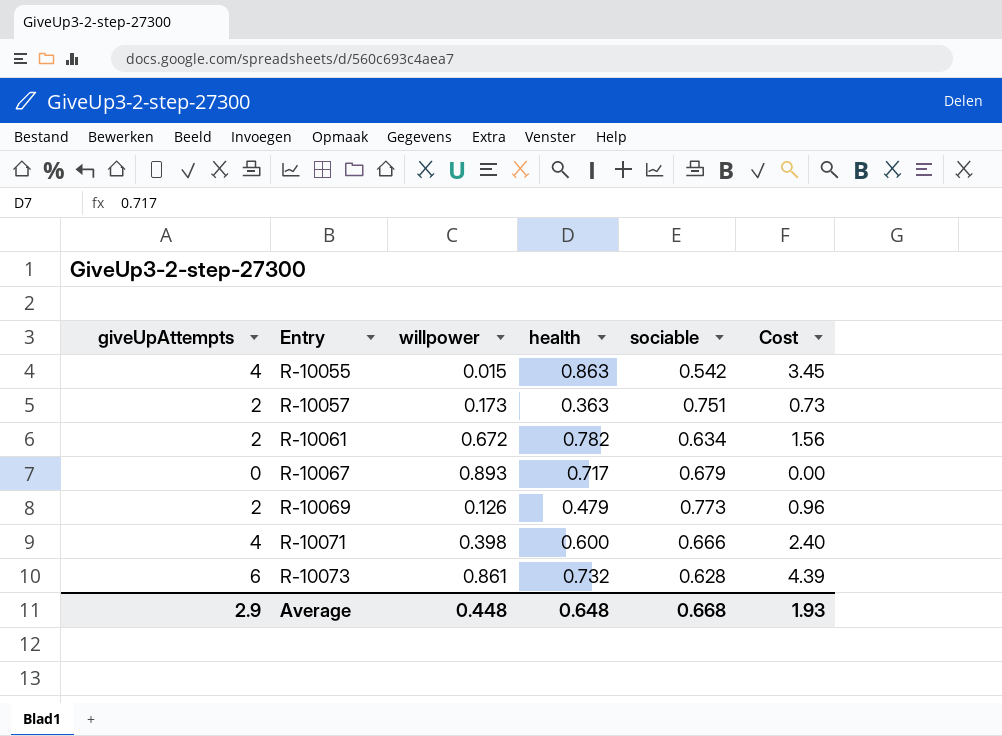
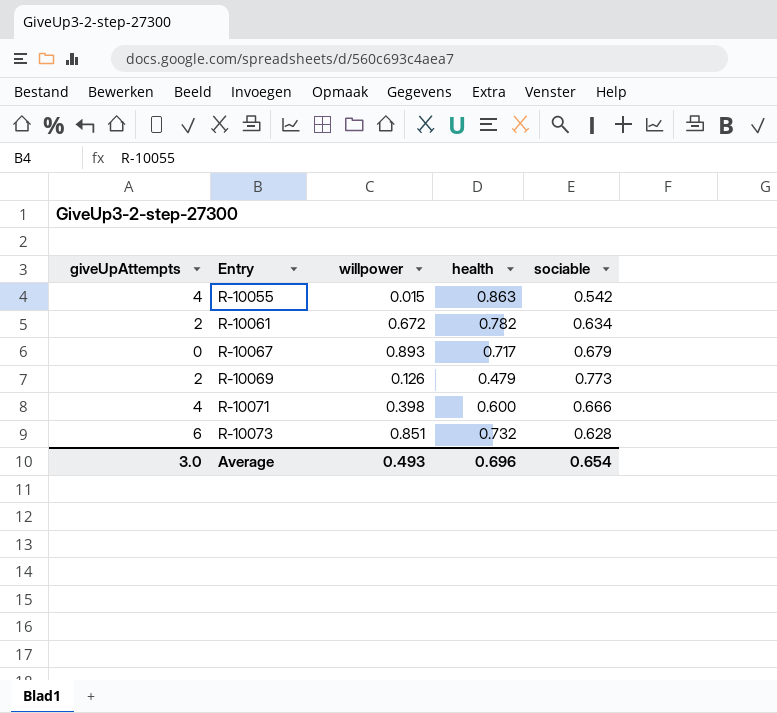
column Cost | formula: [giveUpAttempts] * [health] -> none
row R-10057: 2 | 0.173 | 0.363 | 0.751 | 0.73 -> none
R-10073 | willpower: 0.861 -> 0.851
Average | giveUpAttempts: 2.9 -> 3.0
Average | willpower: 0.448 -> 0.493
Average | health: 0.648 -> 0.696
Average | sociable: 0.668 -> 0.654

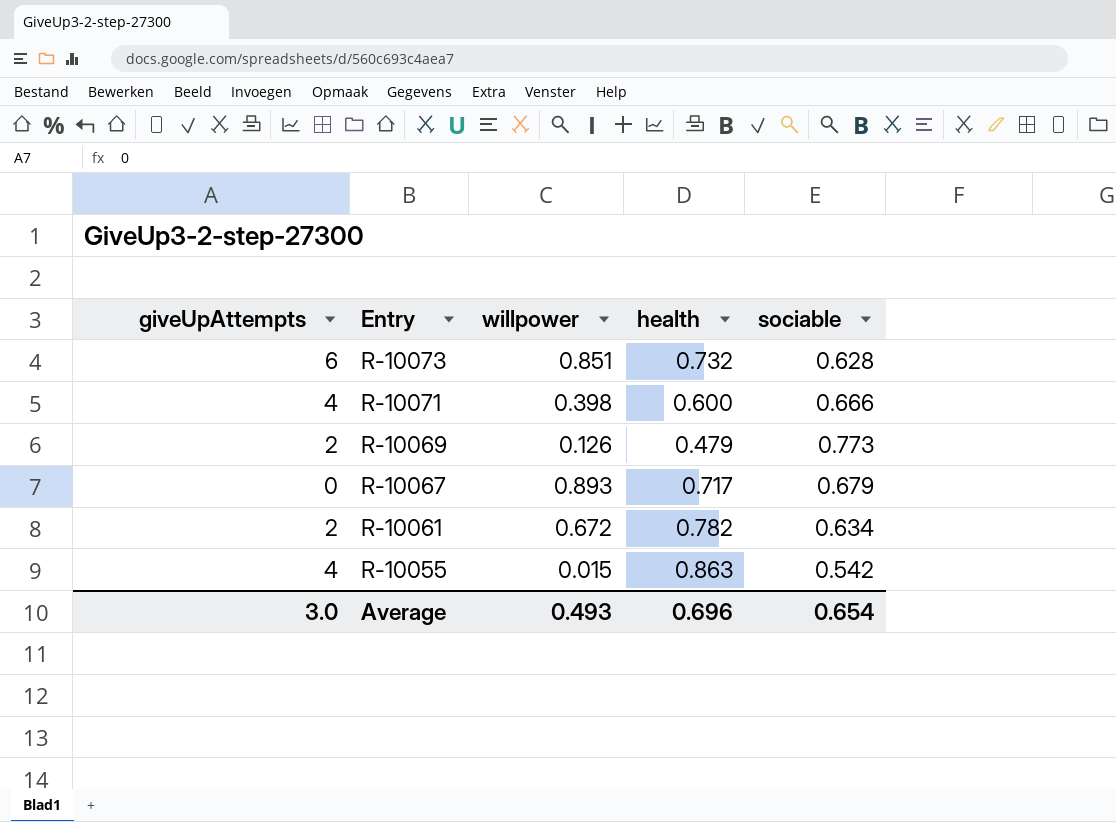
row order: Entry ascending -> Entry descending

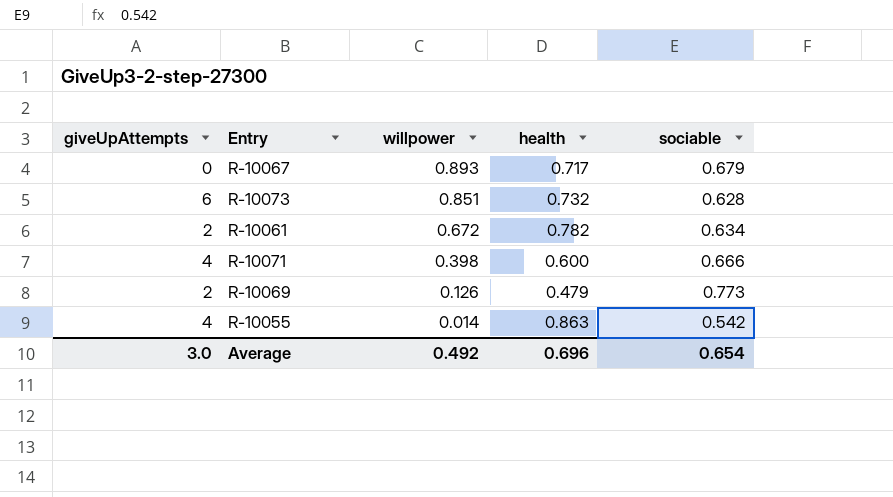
row order: Entry descending -> willpower descending
R-10055 | willpower: 0.015 -> 0.014
Average | willpower: 0.493 -> 0.492

